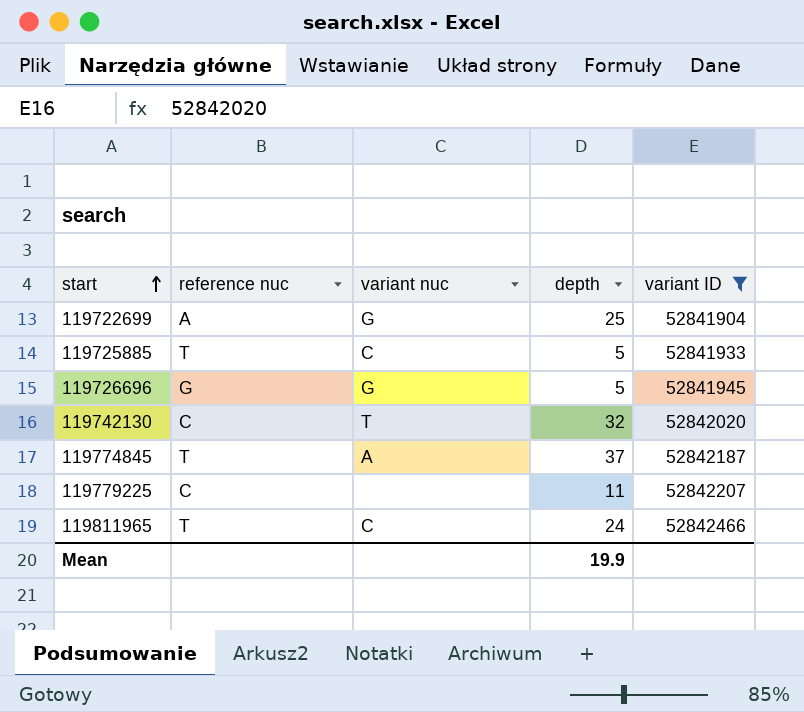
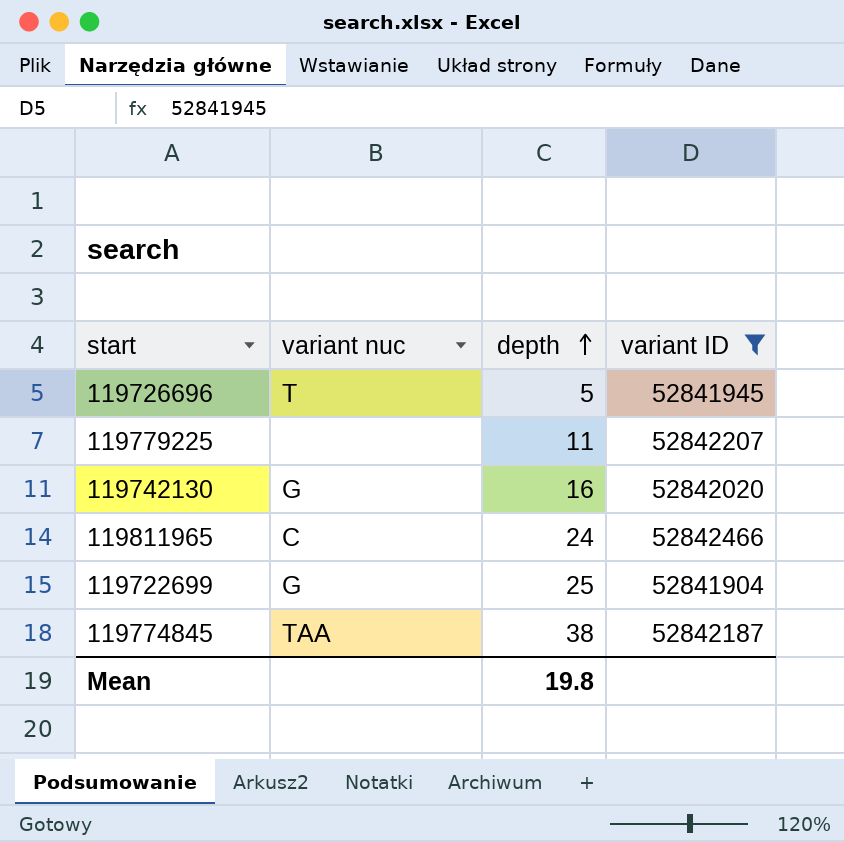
row order: start ascending -> depth ascending
column reference nuc | position: 2 -> none
row 119725885: T | C | 5 | 52841933 -> none
119726696 | variant nuc: G -> T
119742130 | variant nuc: T -> G
119742130 | depth: 32 -> 16
119774845 | variant nuc: A -> TAA
119774845 | depth: 37 -> 38
Mean | depth: 19.9 -> 19.8

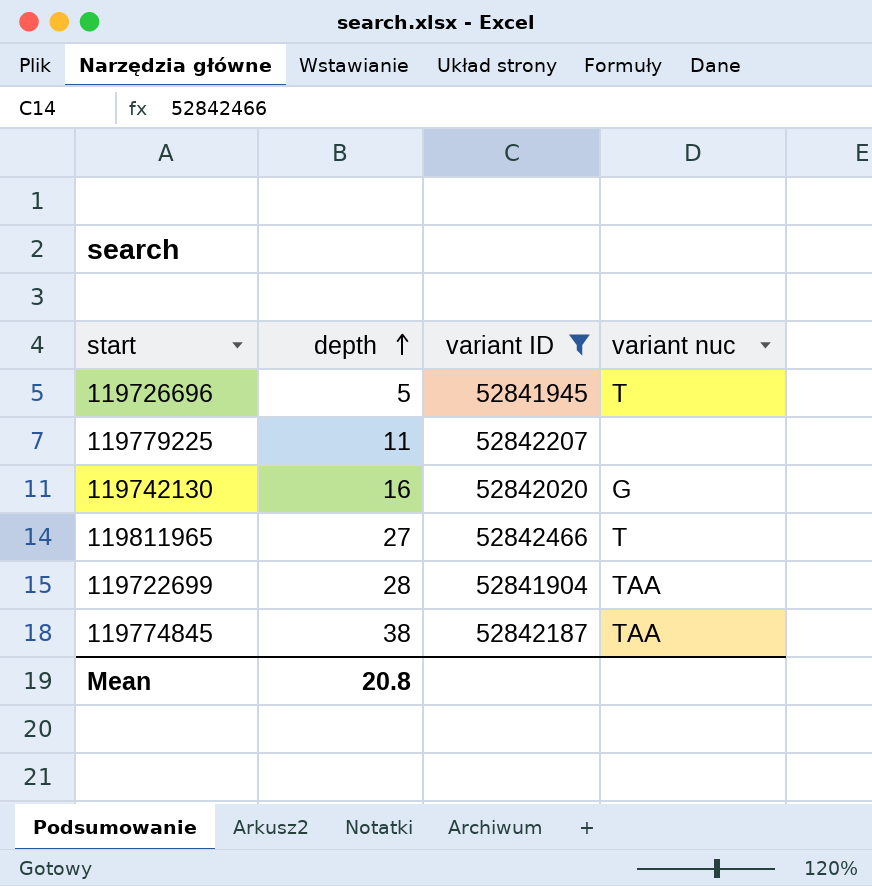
column variant nuc | position: 2 -> 4
119811965 | depth: 24 -> 27
119811965 | variant nuc: C -> T
119722699 | depth: 25 -> 28
119722699 | variant nuc: G -> TAA
Mean | depth: 19.8 -> 20.8

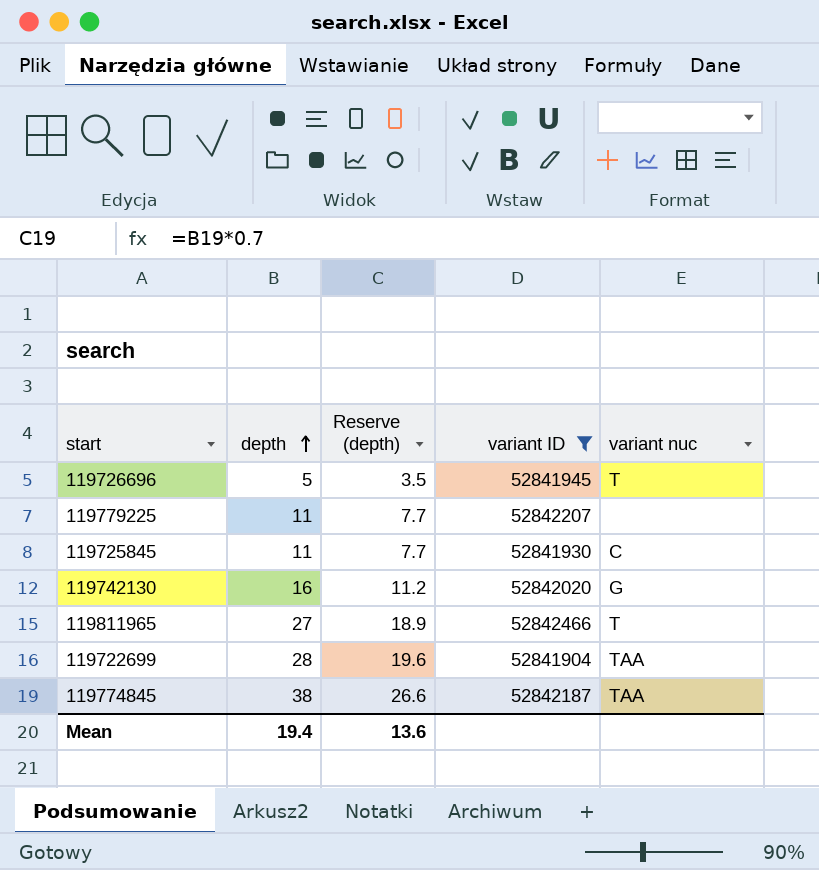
column Reserve (depth) | formula: none -> [depth] * 0.7
row 119725845: none -> 11 | 7.7 | 52841930 | C
Mean | depth: 20.8 -> 19.4

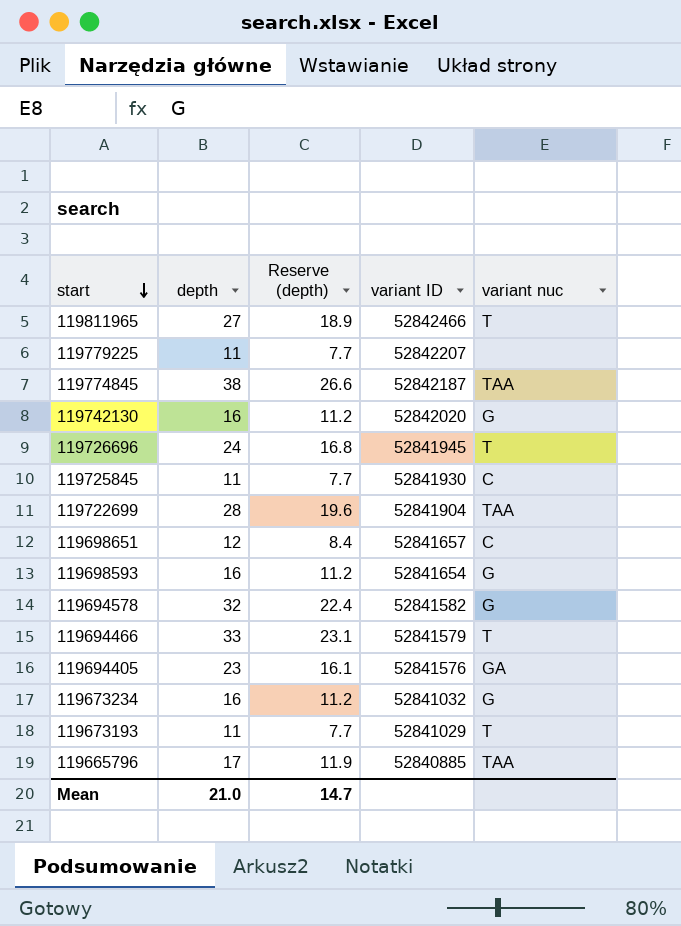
filter: variant ID >= 52841904 -> none
row order: depth ascending -> start descending
119726696 | depth: 5 -> 24
119726696 | Reserve (depth): 3.5 -> 16.8
Mean | depth: 19.4 -> 21.0
Mean | Reserve (depth): 13.6 -> 14.7

